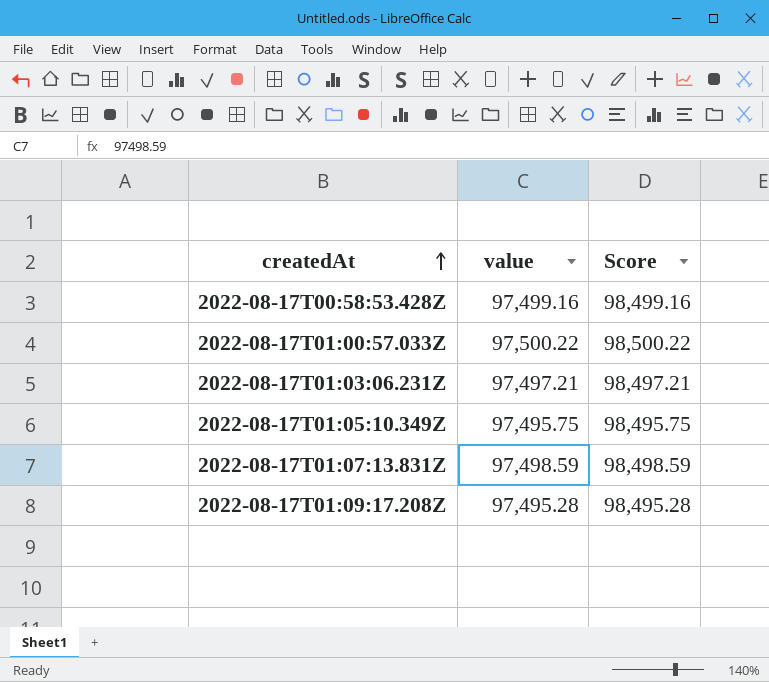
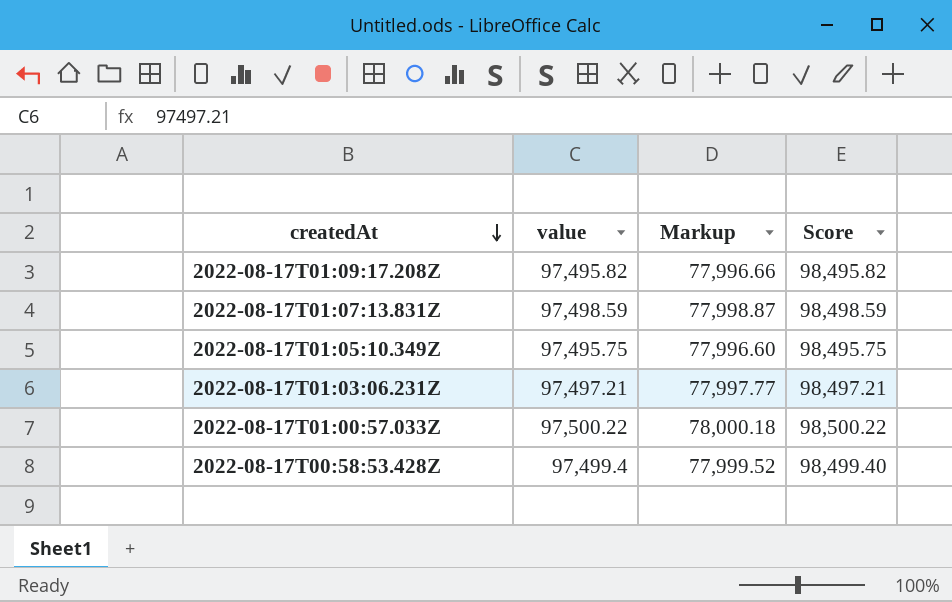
row order: createdAt ascending -> createdAt descending
column Markup | formula: none -> [value] * 0.8
2022-08-17T01:09:17.208Z | value: 97,495.28 -> 97,495.82
2022-08-17T01:09:17.208Z | Score: 98,495.28 -> 98,495.82
2022-08-17T00:58:53.428Z | value: 97,499.16 -> 97,499.4
2022-08-17T00:58:53.428Z | Score: 98,499.16 -> 98,499.40

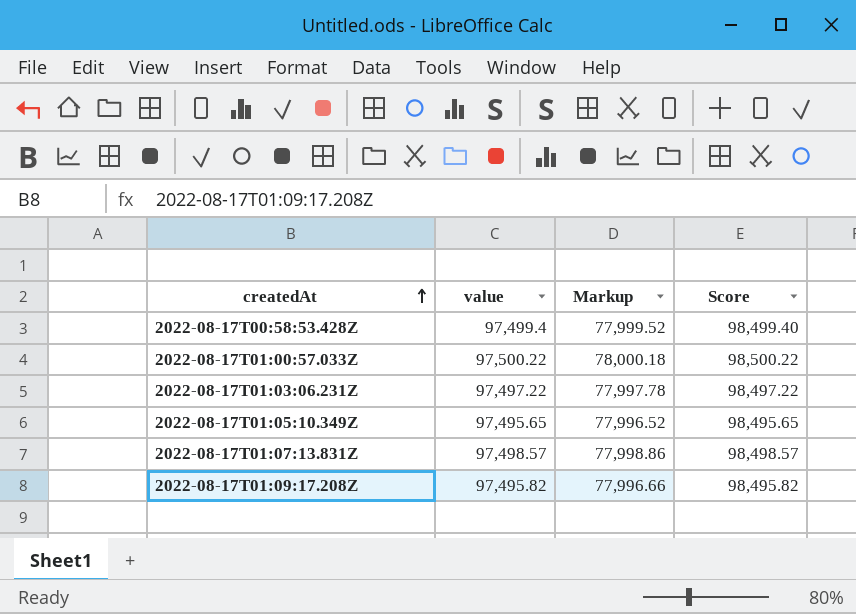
row order: createdAt descending -> createdAt ascending
2022-08-17T01:03:06.231Z | value: 97,497.21 -> 97,497.22
2022-08-17T01:03:06.231Z | Markup: 77,997.77 -> 77,997.78
2022-08-17T01:03:06.231Z | Score: 98,497.21 -> 98,497.22
2022-08-17T01:05:10.349Z | value: 97,495.75 -> 97,495.65
2022-08-17T01:05:10.349Z | Markup: 77,996.60 -> 77,996.52
2022-08-17T01:05:10.349Z | Score: 98,495.75 -> 98,495.65
2022-08-17T01:07:13.831Z | value: 97,498.59 -> 97,498.57
2022-08-17T01:07:13.831Z | Markup: 77,998.87 -> 77,998.86
2022-08-17T01:07:13.831Z | Score: 98,498.59 -> 98,498.57

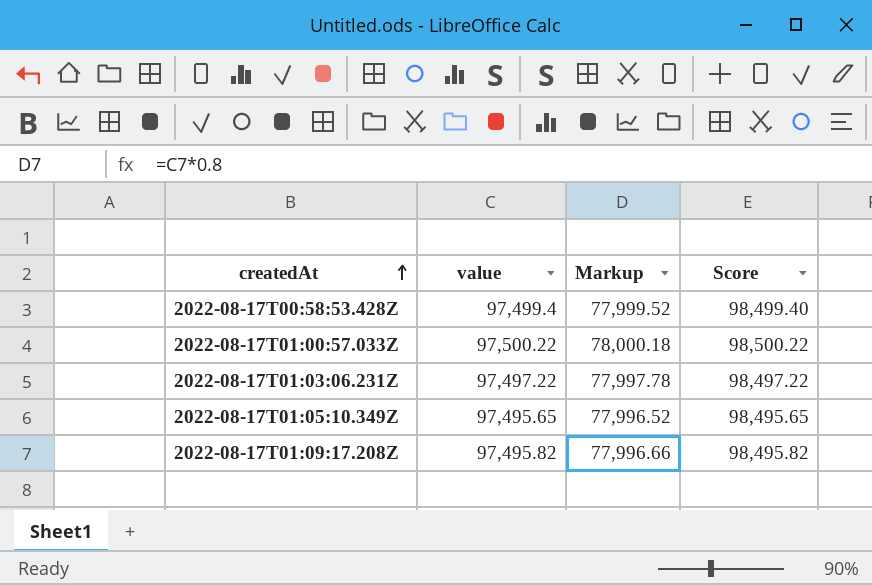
row 2022-08-17T01:07:13.831Z: 97,498.57 | 77,998.86 | 98,498.57 -> none

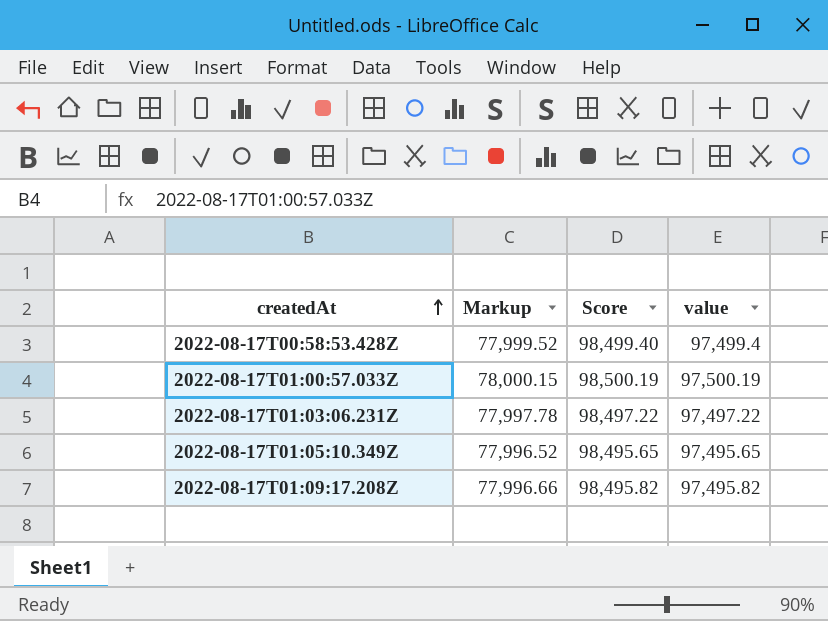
column value | position: 2 -> 4
2022-08-17T01:00:57.033Z | Markup: 78,000.18 -> 78,000.15
2022-08-17T01:00:57.033Z | Score: 98,500.22 -> 98,500.19
2022-08-17T01:00:57.033Z | value: 97,500.22 -> 97,500.19

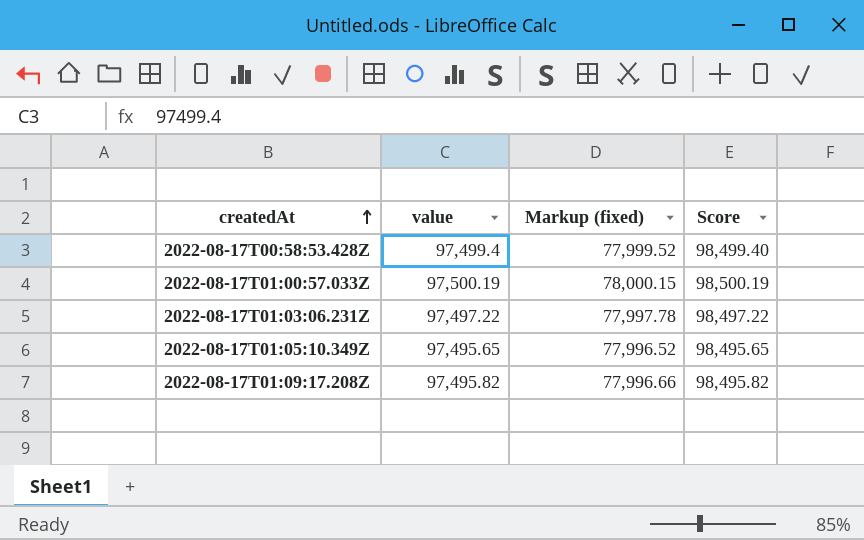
column value | position: 4 -> 2
column name: Markup -> Markup (fixed)

